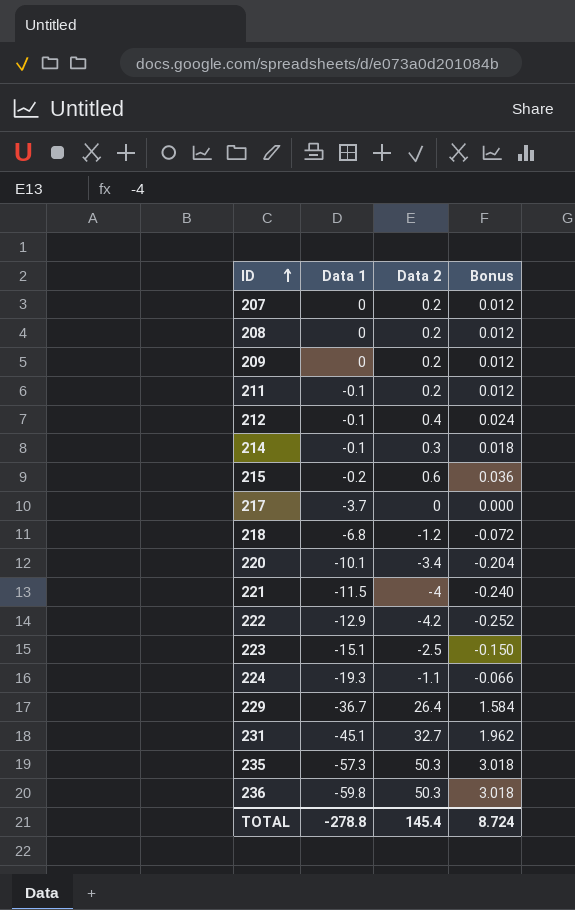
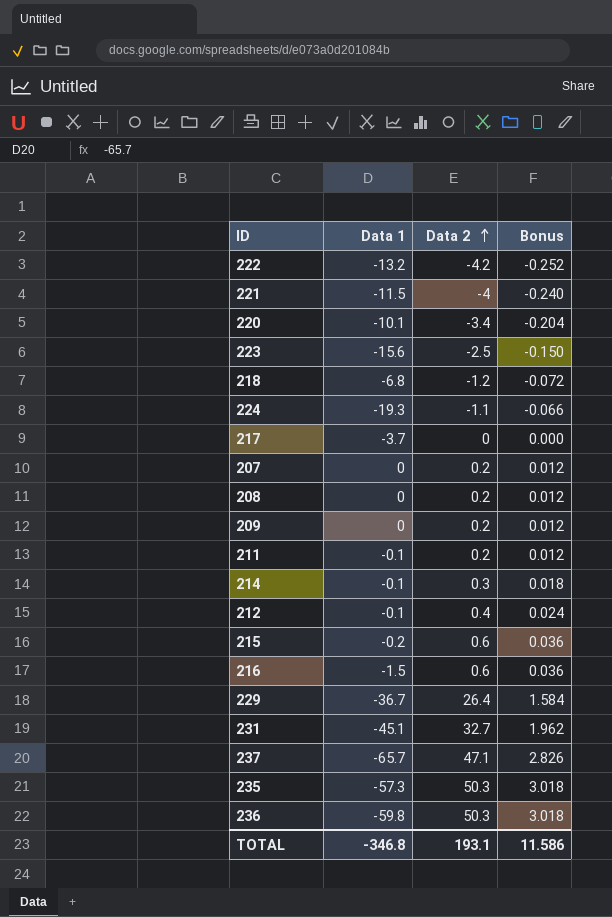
row order: ID ascending -> Data 2 ascending
222 | Data 1: -12.9 -> -13.2
223 | Data 1: -15.1 -> -15.6
row 216: none -> -1.5 | 0.6 | 0.036
row 237: none -> -65.7 | 47.1 | 2.826
TOTAL | Data 1: -278.8 -> -346.8
TOTAL | Data 2: 145.4 -> 193.1
TOTAL | Bonus: 8.724 -> 11.586

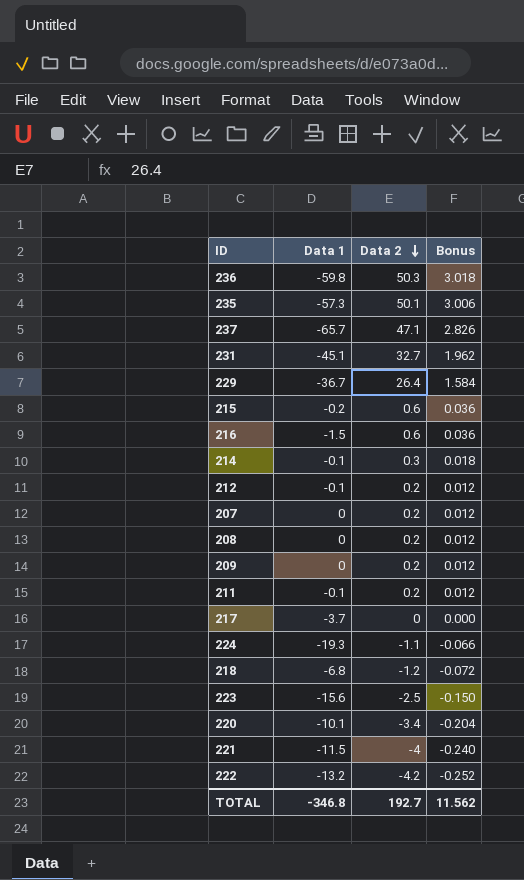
row order: Data 2 ascending -> Data 2 descending
235 | Data 2: 50.3 -> 50.1
235 | Bonus: 3.018 -> 3.006
212 | Data 2: 0.4 -> 0.2
212 | Bonus: 0.024 -> 0.012
TOTAL | Data 2: 193.1 -> 192.7
TOTAL | Bonus: 11.586 -> 11.562

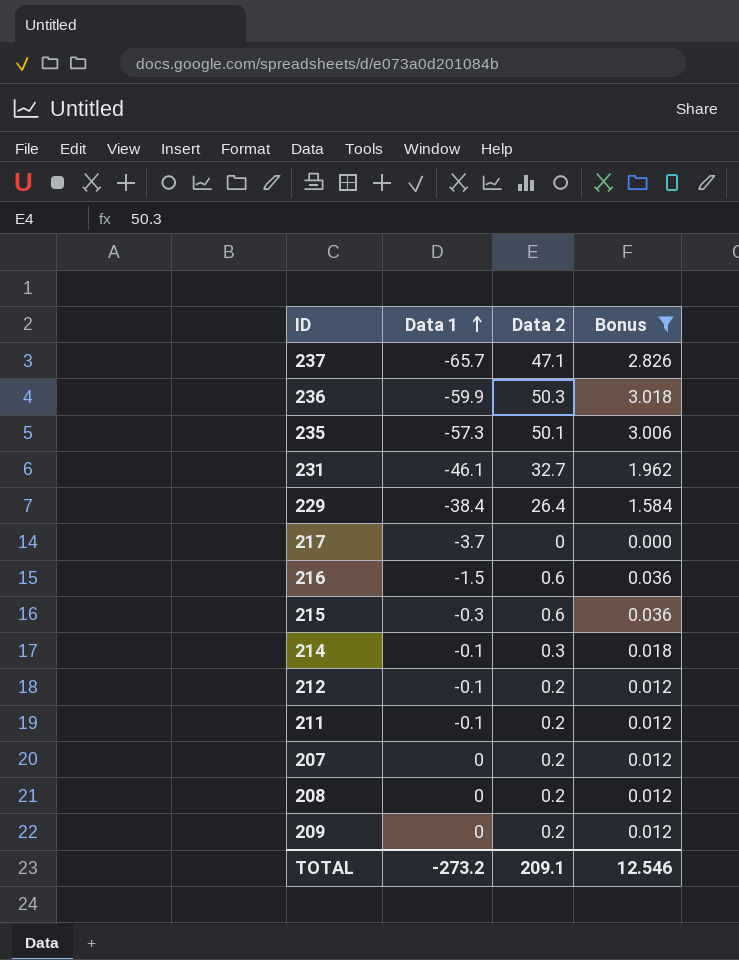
filter: none -> Bonus >= 0.000
row order: Data 2 descending -> Data 1 ascending
236 | Data 1: -59.8 -> -59.9
231 | Data 1: -45.1 -> -46.1
229 | Data 1: -36.7 -> -38.4
215 | Data 1: -0.2 -> -0.3
TOTAL | Data 1: -346.8 -> -273.2
TOTAL | Data 2: 192.7 -> 209.1
TOTAL | Bonus: 11.562 -> 12.546

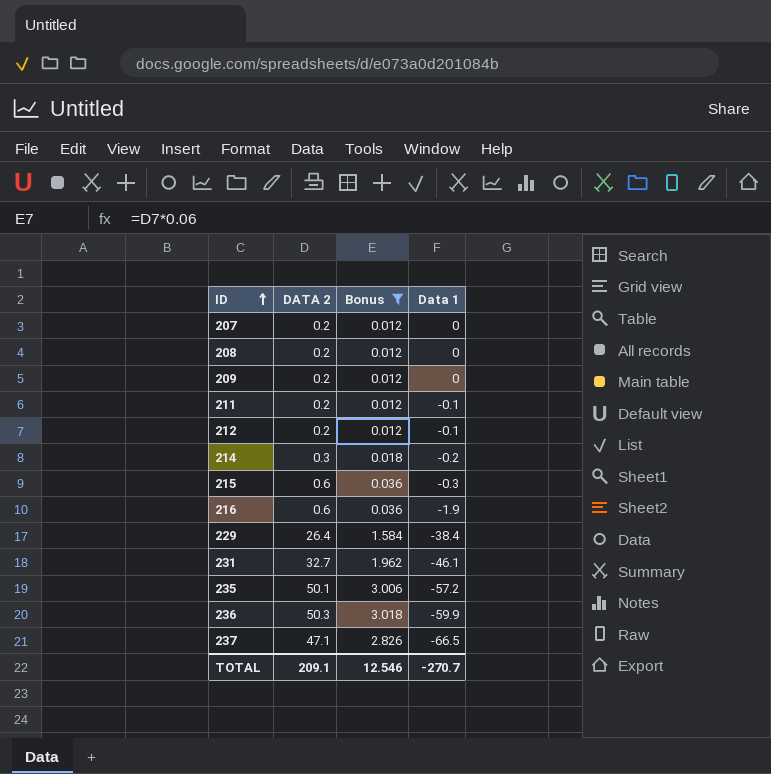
row order: Data 1 ascending -> ID ascending
column name: Data 2 -> DATA 2
column Data 1 | position: 2 -> 4
row 217: -3.7 | 0 | 0.000 -> none
214 | Data 1: -0.1 -> -0.2
216 | Data 1: -1.5 -> -1.9
235 | Data 1: -57.3 -> -57.2
237 | Data 1: -65.7 -> -66.5
TOTAL | Data 1: -273.2 -> -270.7

